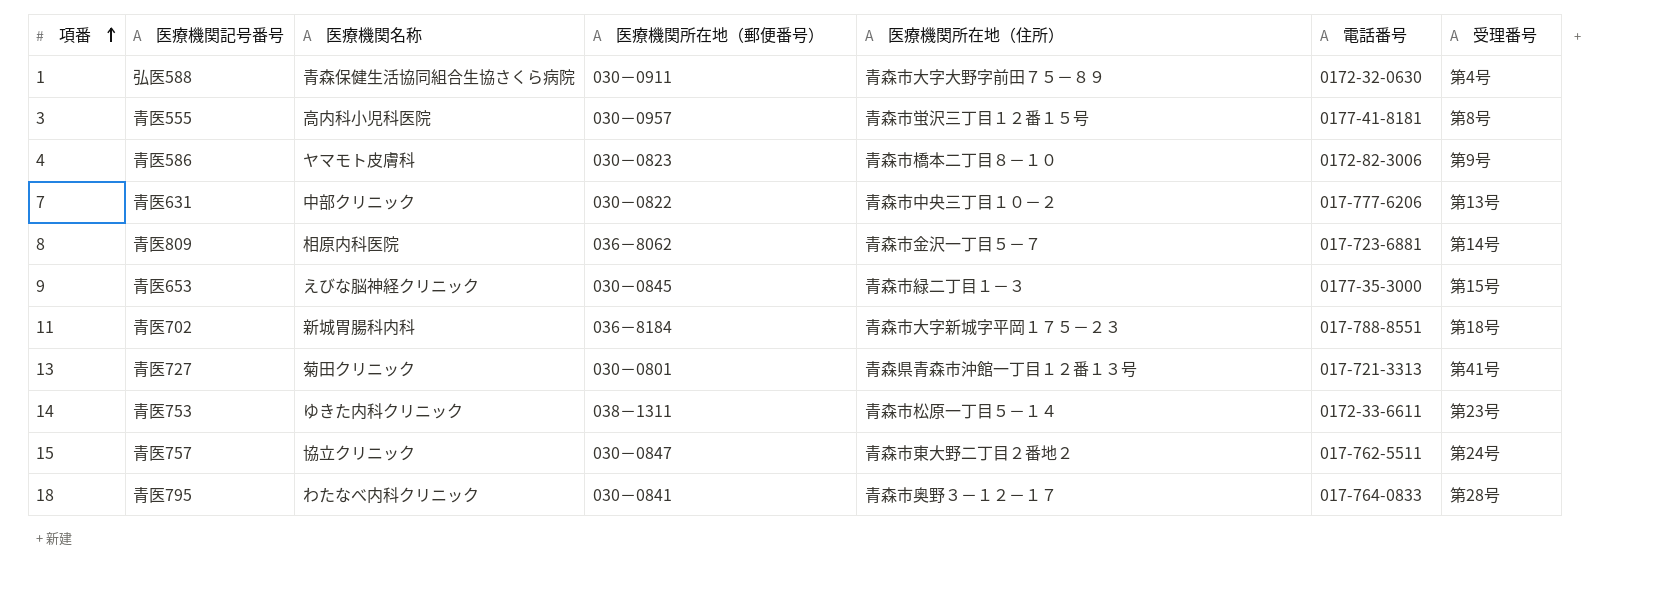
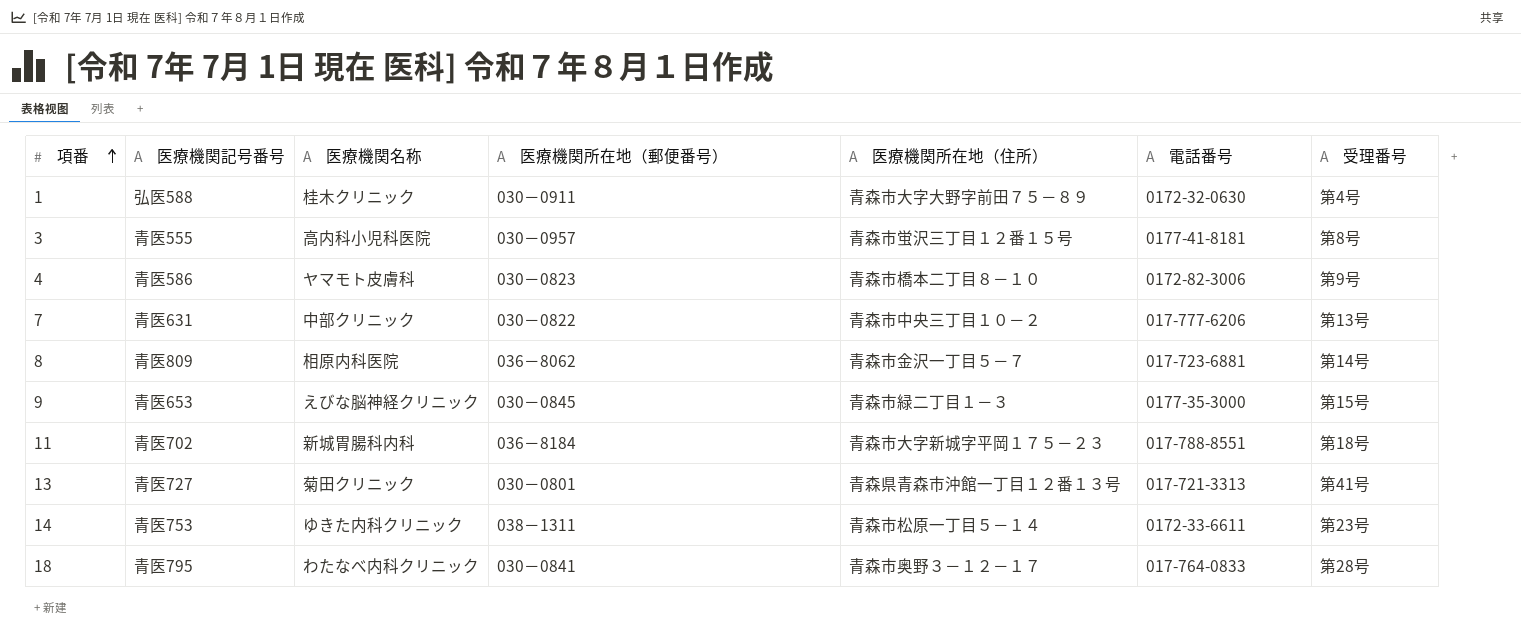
row 15: 青医757 | 協立クリニック | 030－0847 | 青森市東大野二丁目２番地２ | 017-762-5511 | 第24号 -> none
1 | 医療機関名称: 青森保健生活協同組合生協さくら病院 -> 桂木クリニック

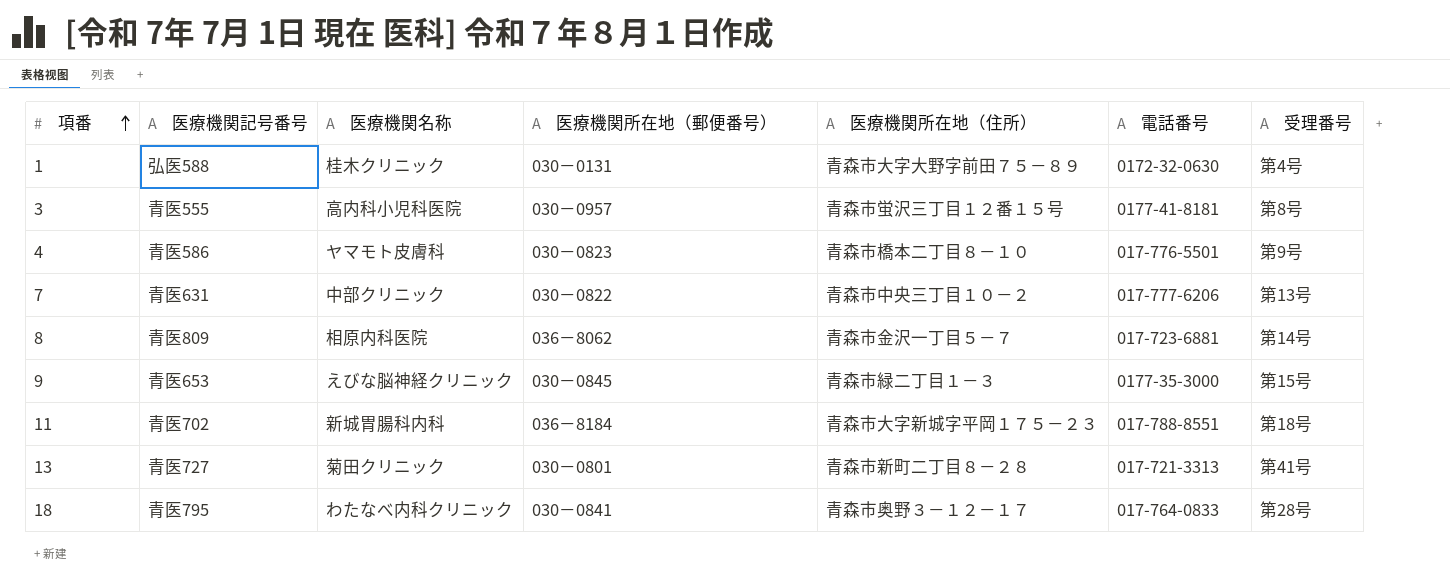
row 14: 青医753 | ゆきた内科クリニック | 038－1311 | 青森市松原一丁目５－１４ | 0172-33-6611 | 第23号 -> none
1 | 医療機関所在地（郵便番号）: 030－0911 -> 030－0131
4 | 電話番号: 0172-82-3006 -> 017-776-5501
13 | 医療機関所在地（住所）: 青森県青森市沖館一丁目１２番１３号 -> 青森市新町二丁目８－２８

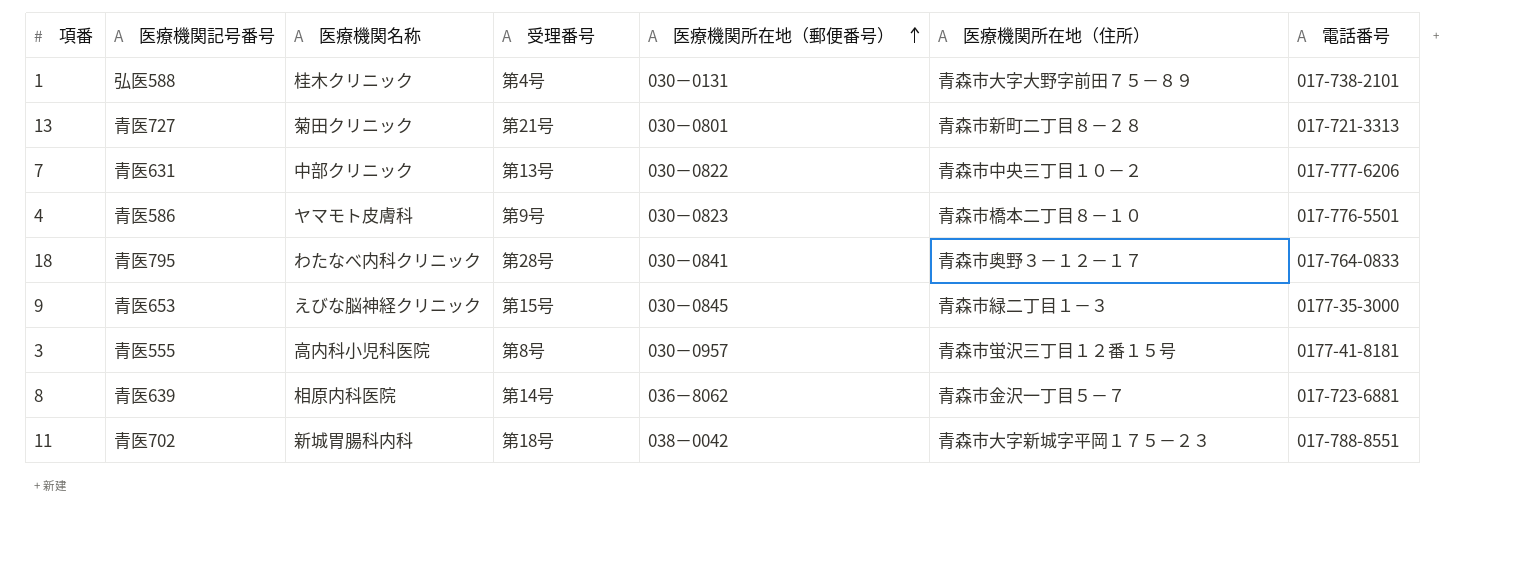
row order: 項番 ascending -> 医療機関所在地（郵便番号） ascending
column 受理番号 | position: 7 -> 4
1 | 電話番号: 0172-32-0630 -> 017-738-2101
13 | 受理番号: 第41号 -> 第21号
8 | 医療機関記号番号: 青医809 -> 青医639
11 | 医療機関所在地（郵便番号）: 036－8184 -> 038－0042

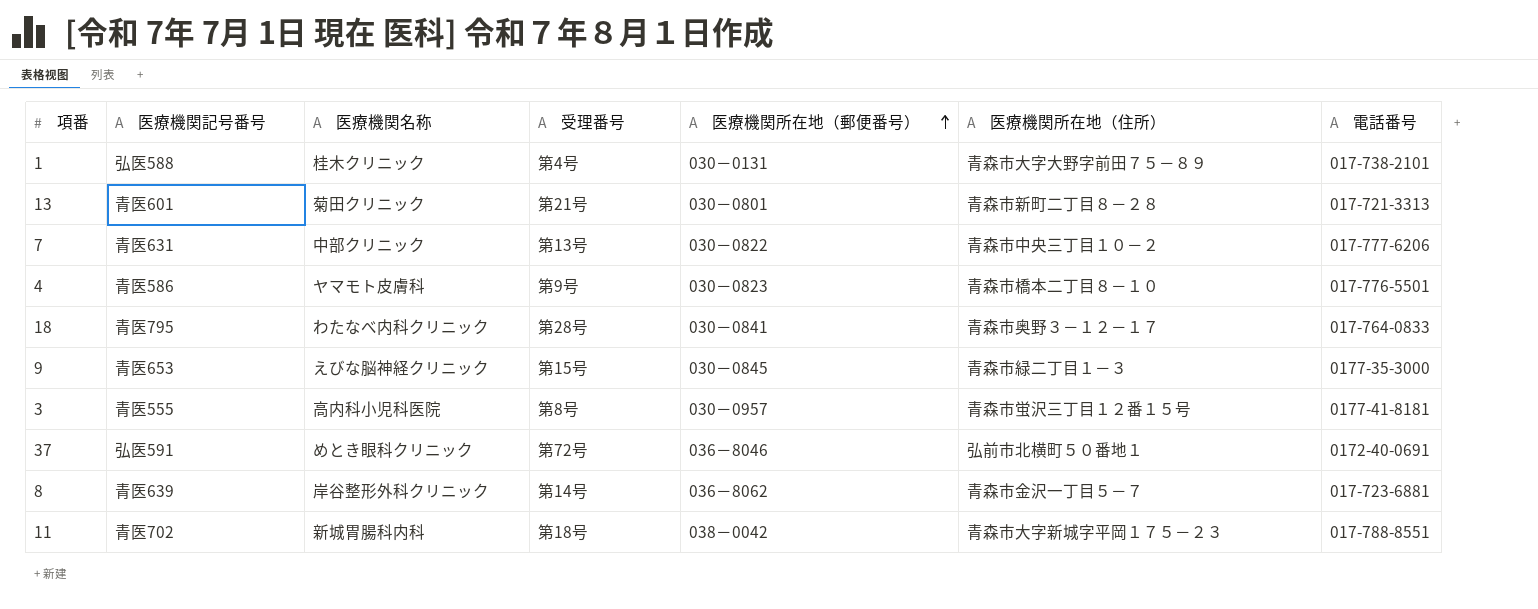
13 | 医療機関記号番号: 青医727 -> 青医601
row 37: none -> 弘医591 | めとき眼科クリニック | 第72号 | 036－8046 | 弘前市北横町５０番地１ | 0172-40-0691
8 | 医療機関名称: 相原内科医院 -> 岸谷整形外科クリニック

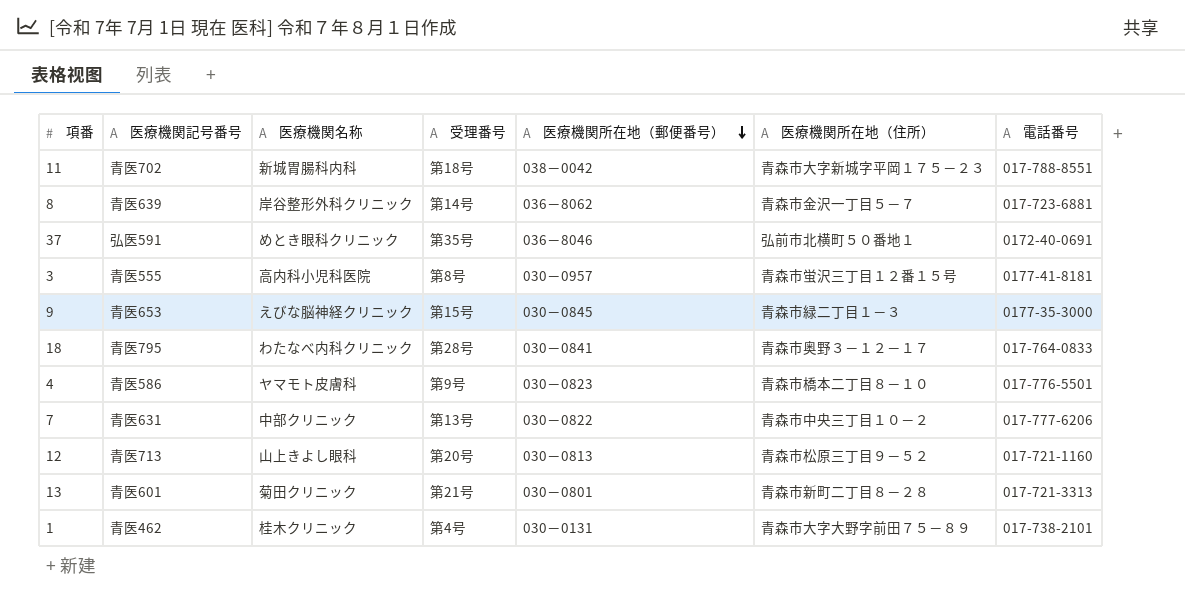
row order: 医療機関所在地（郵便番号） ascending -> 医療機関所在地（郵便番号） descending
37 | 受理番号: 第72号 -> 第35号
row 12: none -> 青医713 | 山上きよし眼科 | 第20号 | 030－0813 | 青森市松原三丁目９－５２ | 017-721-1160
1 | 医療機関記号番号: 弘医588 -> 青医462

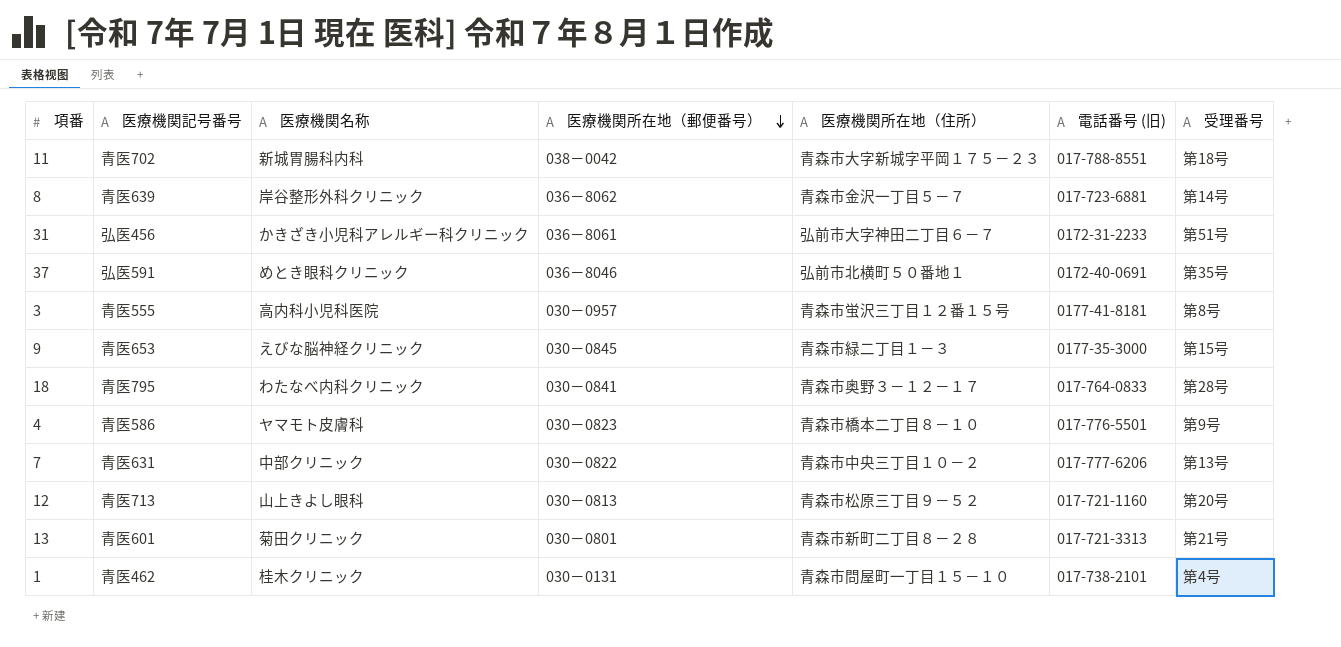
column name: 電話番号 -> 電話番号 (旧)
column 受理番号 | position: 4 -> 7
row 31: none -> 弘医456 | かきざき小児科アレルギー科クリニック | 036－8061 | 弘前市大字神田二丁目６－７ | 0172-31-2233 | 第51号
1 | 医療機関所在地（住所）: 青森市大字大野字前田７５－８９ -> 青森市問屋町一丁目１５－１０

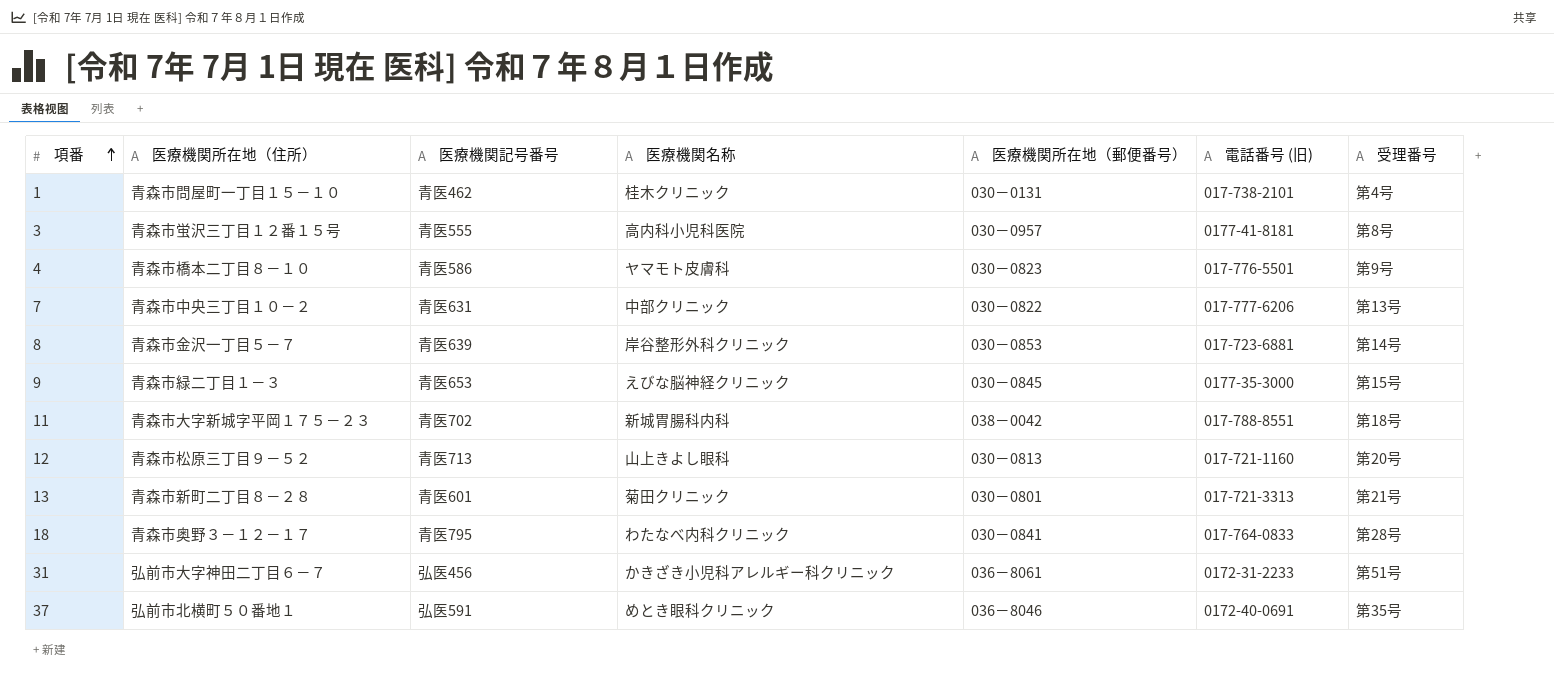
row order: 医療機関所在地（郵便番号） descending -> 項番 ascending
column 医療機関所在地（住所） | position: 5 -> 2
8 | 医療機関所在地（郵便番号）: 036－8062 -> 030－0853

